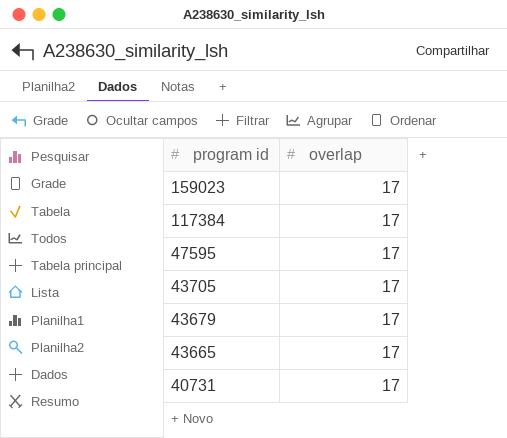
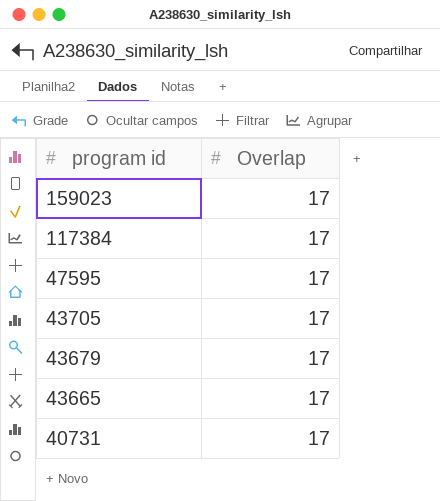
column name: overlap -> Overlap

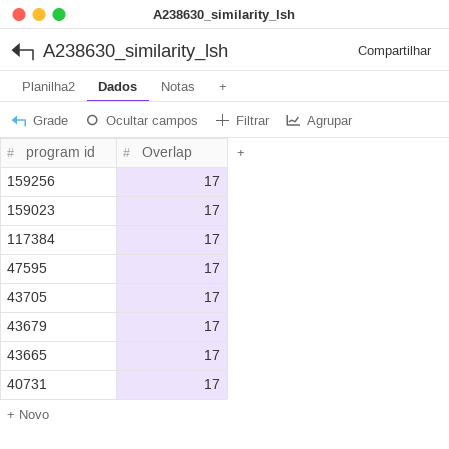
row 159256: none -> 17

